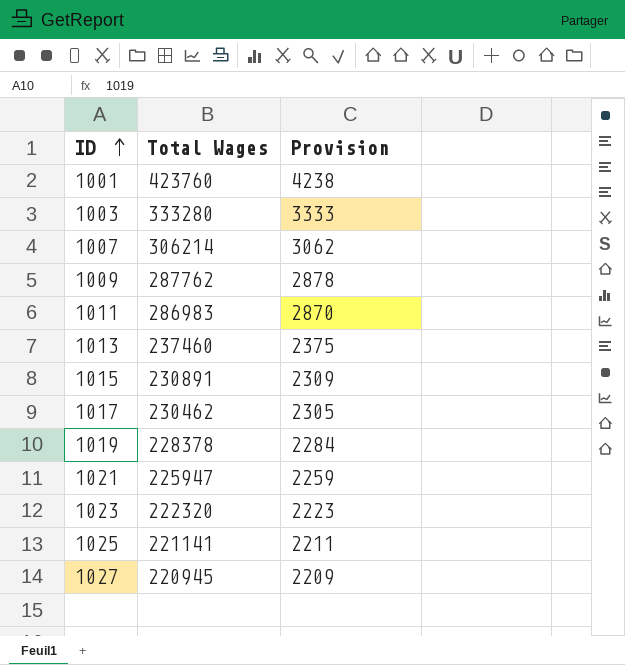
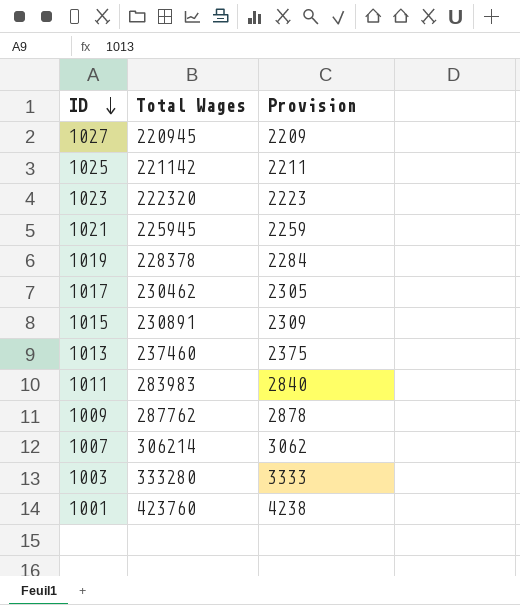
row order: ID ascending -> ID descending
1025 | Total Wages: 221141 -> 221142
1021 | Total Wages: 225947 -> 225945
1011 | Total Wages: 286983 -> 283983
1011 | Provision: 2870 -> 2840

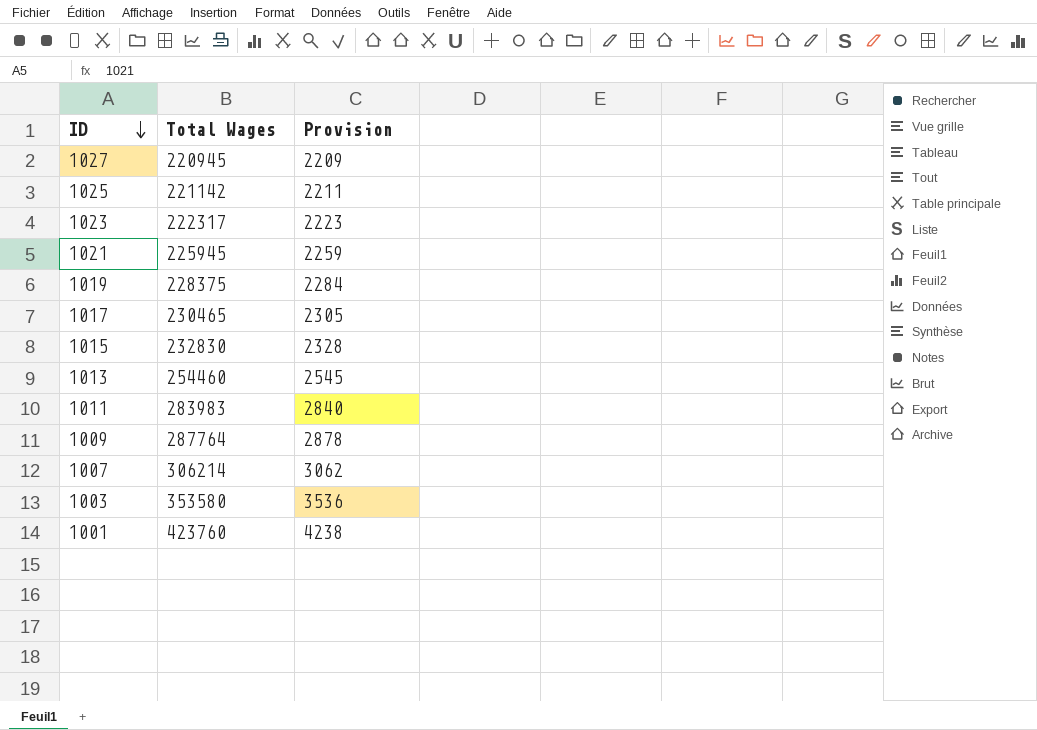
1023 | Total Wages: 222320 -> 222317
1019 | Total Wages: 228378 -> 228375
1017 | Total Wages: 230462 -> 230465
1015 | Total Wages: 230891 -> 232830
1015 | Provision: 2309 -> 2328
1013 | Total Wages: 237460 -> 254460
1013 | Provision: 2375 -> 2545
1009 | Total Wages: 287762 -> 287764
1003 | Total Wages: 333280 -> 353580
1003 | Provision: 3333 -> 3536

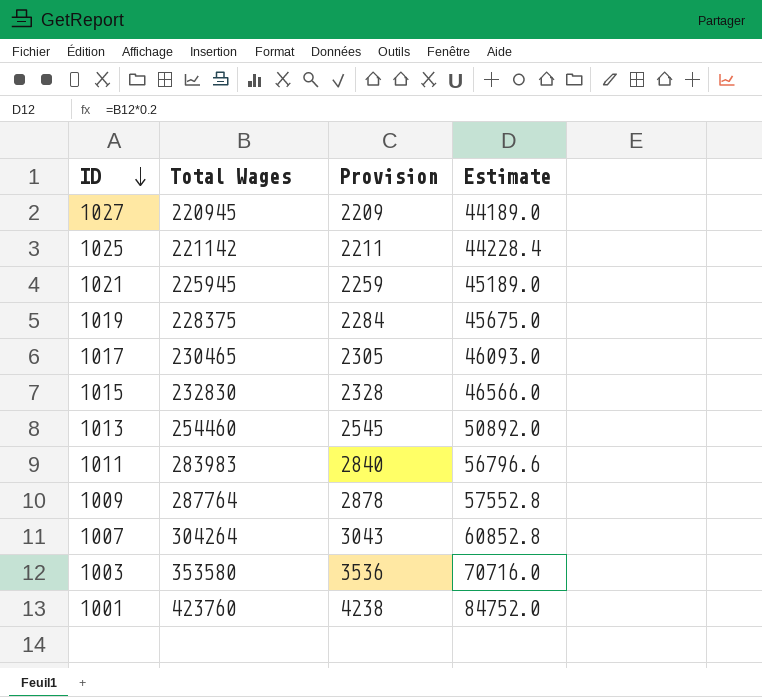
column Estimate | formula: none -> [Total Wages] * 0.2
row 1023: 222317 | 2223 -> none
1007 | Total Wages: 306214 -> 304264
1007 | Provision: 3062 -> 3043

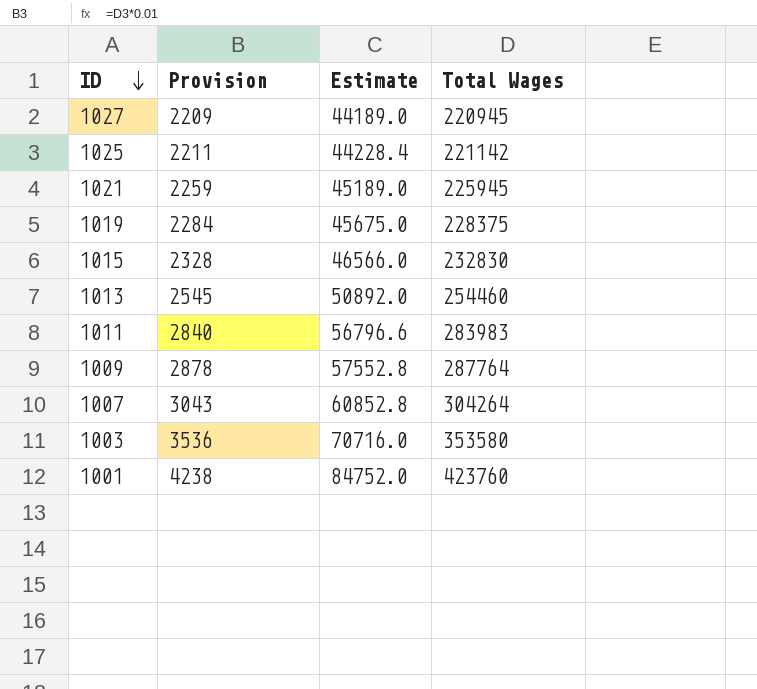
column Total Wages | position: 2 -> 4
row 1017: 230465 | 2305 | 46093.0 -> none

